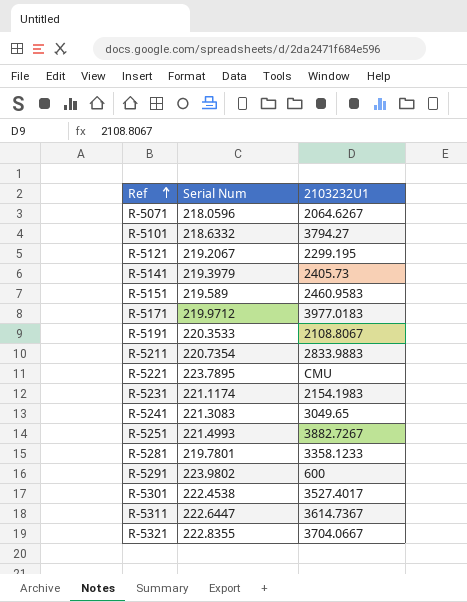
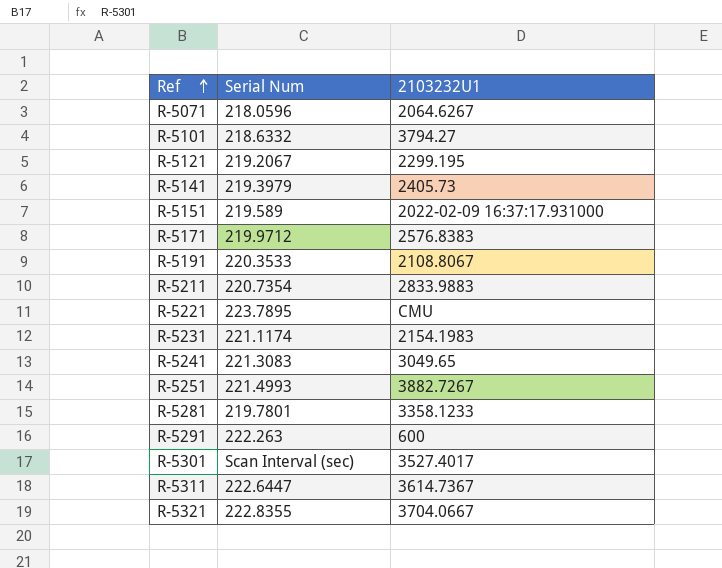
R-5151 | 2103232U1: 2460.9583 -> 2022-02-09 16:37:17.931000
R-5171 | 2103232U1: 3977.0183 -> 2576.8383
R-5291 | Serial Num: 223.9802 -> 222.263
R-5301 | Serial Num: 222.4538 -> Scan Interval (sec)

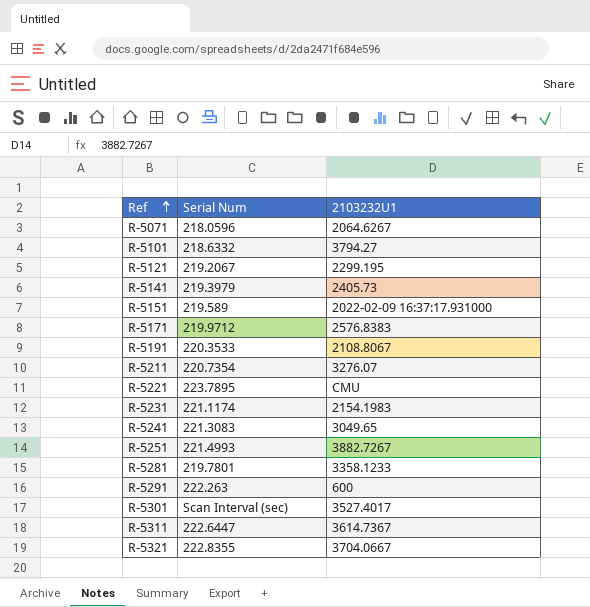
R-5211 | 2103232U1: 2833.9883 -> 3276.07

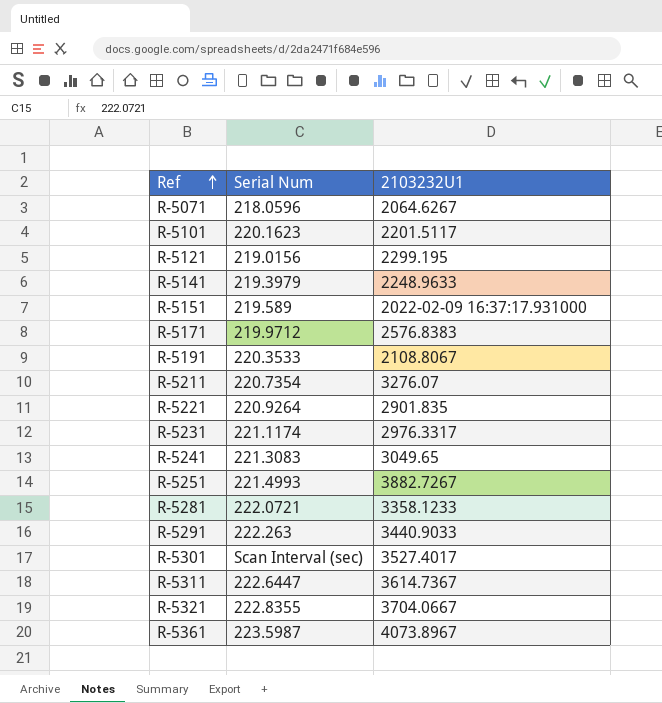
R-5101 | Serial Num: 218.6332 -> 220.1623
R-5101 | 2103232U1: 3794.27 -> 2201.5117
R-5121 | Serial Num: 219.2067 -> 219.0156
R-5141 | 2103232U1: 2405.73 -> 2248.9633
R-5221 | Serial Num: 223.7895 -> 220.9264
R-5221 | 2103232U1: CMU -> 2901.835
R-5231 | 2103232U1: 2154.1983 -> 2976.3317
R-5281 | Serial Num: 219.7801 -> 222.0721
R-5291 | 2103232U1: 600 -> 3440.9033
row R-5361: none -> 223.5987 | 4073.8967

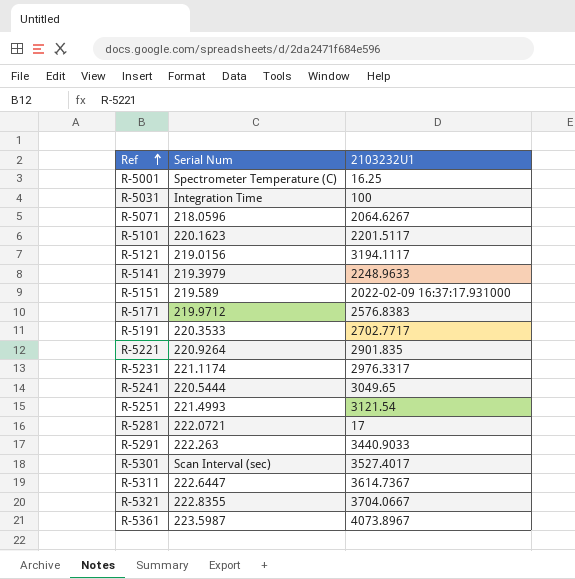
row R-5211: 220.7354 | 3276.07 -> none
row R-5001: none -> Spectrometer Temperature (C) | 16.25
row R-5031: none -> Integration Time | 100
R-5121 | 2103232U1: 2299.195 -> 3194.1117
R-5191 | 2103232U1: 2108.8067 -> 2702.7717
R-5241 | Serial Num: 221.3083 -> 220.5444
R-5251 | 2103232U1: 3882.7267 -> 3121.54
R-5281 | 2103232U1: 3358.1233 -> 17

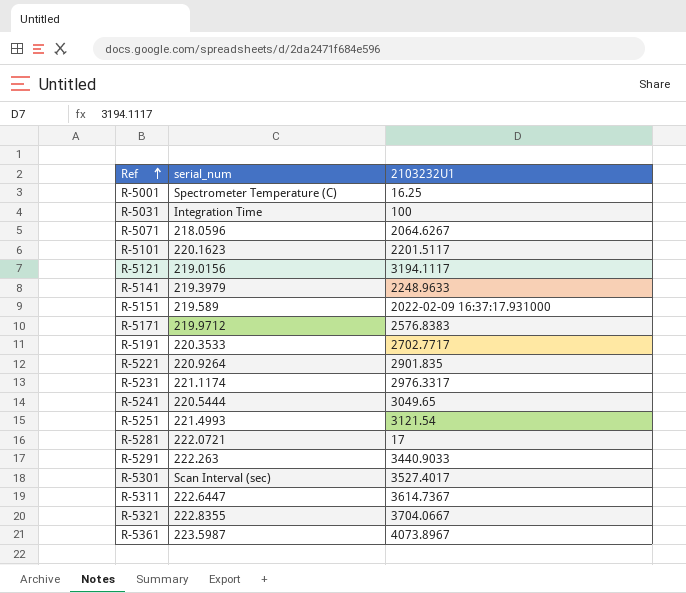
column name: Serial Num -> serial_num

